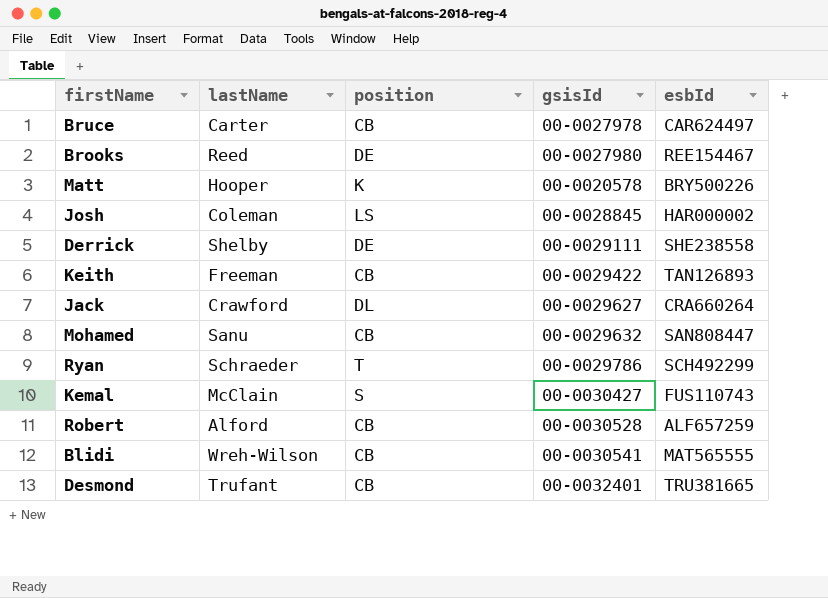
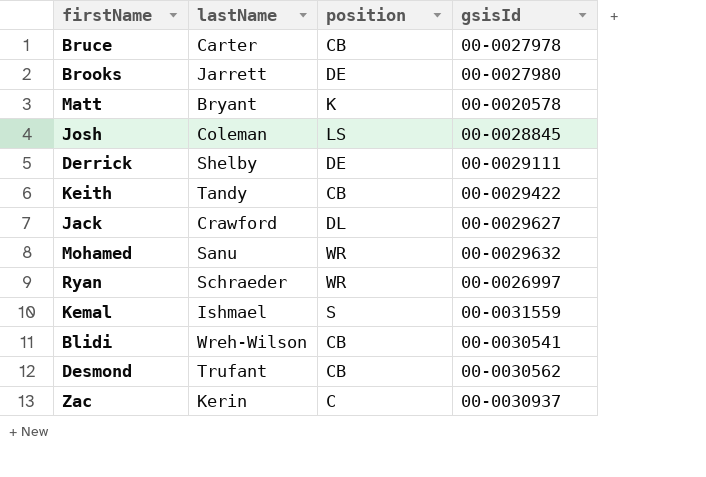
column esbId | position: 5 -> none
row Robert: Alford | CB | 00-0030528 | ALF657259 -> none
Brooks | lastName: Reed -> Jarrett
Matt | lastName: Hooper -> Bryant
Keith | lastName: Freeman -> Tandy
Mohamed | position: CB -> WR
Ryan | position: T -> WR
Ryan | gsisId: 00-0029786 -> 00-0026997
Kemal | lastName: McClain -> Ishmael
Kemal | gsisId: 00-0030427 -> 00-0031559
Desmond | gsisId: 00-0032401 -> 00-0030562
row Zac: none -> Kerin | C | 00-0030937

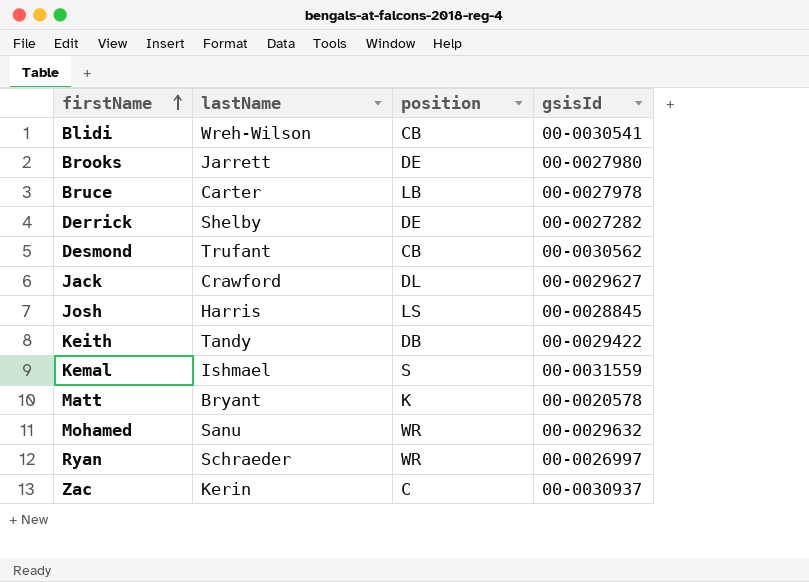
row order: none -> firstName ascending
Bruce | position: CB -> LB
Derrick | gsisId: 00-0029111 -> 00-0027282
Josh | lastName: Coleman -> Harris
Keith | position: CB -> DB

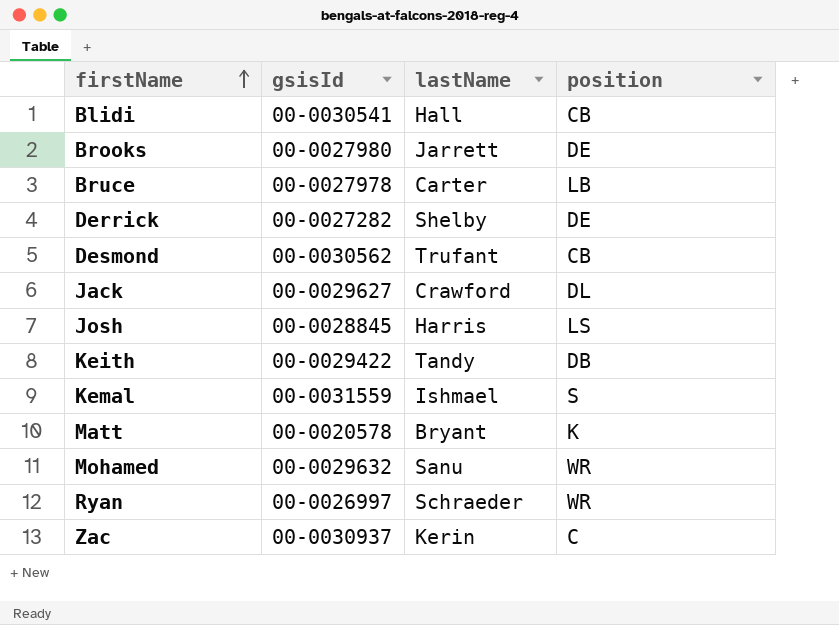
column gsisId | position: 4 -> 2
Blidi | lastName: Wreh-Wilson -> Hall

